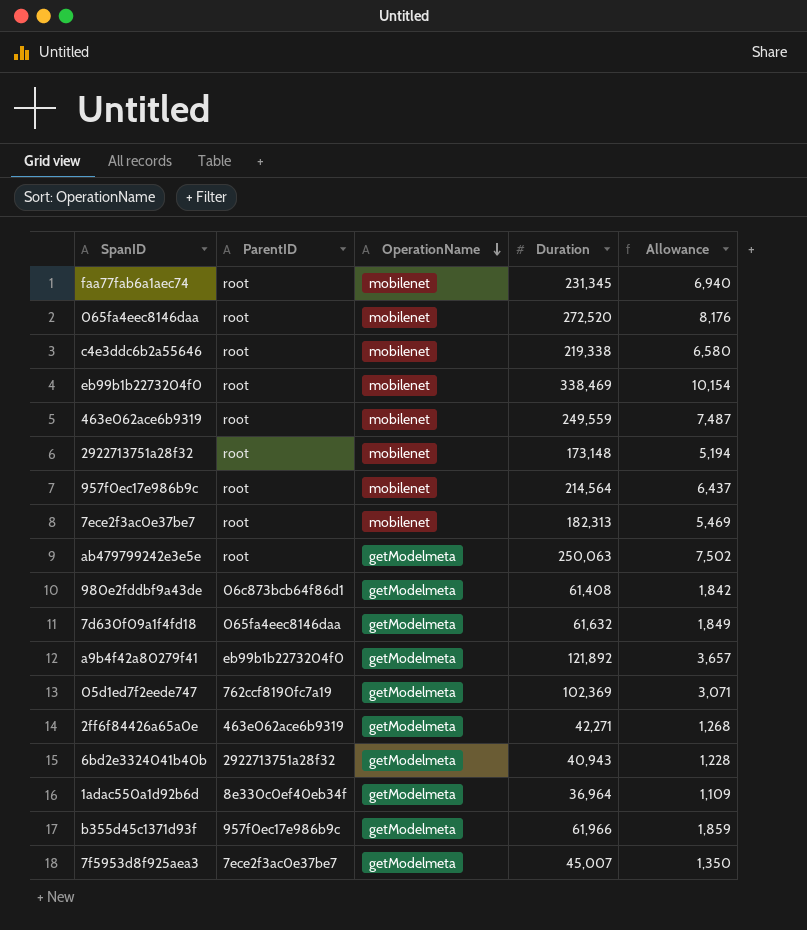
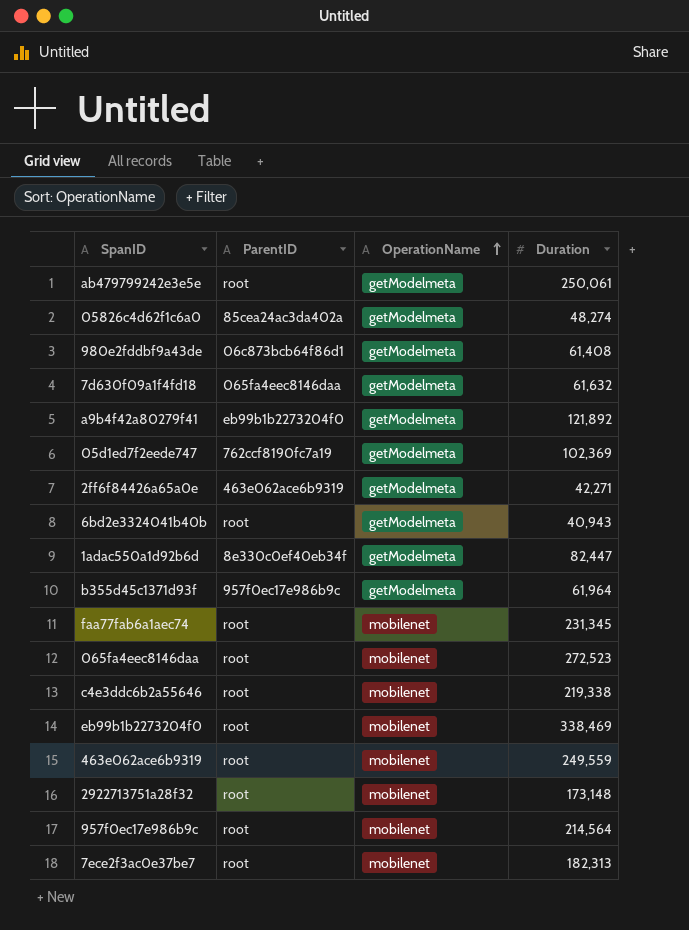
row order: OperationName descending -> OperationName ascending
column Allowance | formula: [Duration] * 0.03 -> none
row 7f5953d8f925aea3: 7ece2f3ac0e37be7 | getModelmeta | 45,007 | 1,350 -> none
ab479799242e3e5e | Duration: 250,063 -> 250,061
row 05826c4d62f1c6a0: none -> 85cea24ac3da402a | getModelmeta | 48,274
6bd2e3324041b40b | ParentID: 2922713751a28f32 -> root
1adac550a1d92b6d | Duration: 36,964 -> 82,447
b355d45c1371d93f | Duration: 61,966 -> 61,964
065fa4eec8146daa | Duration: 272,520 -> 272,523

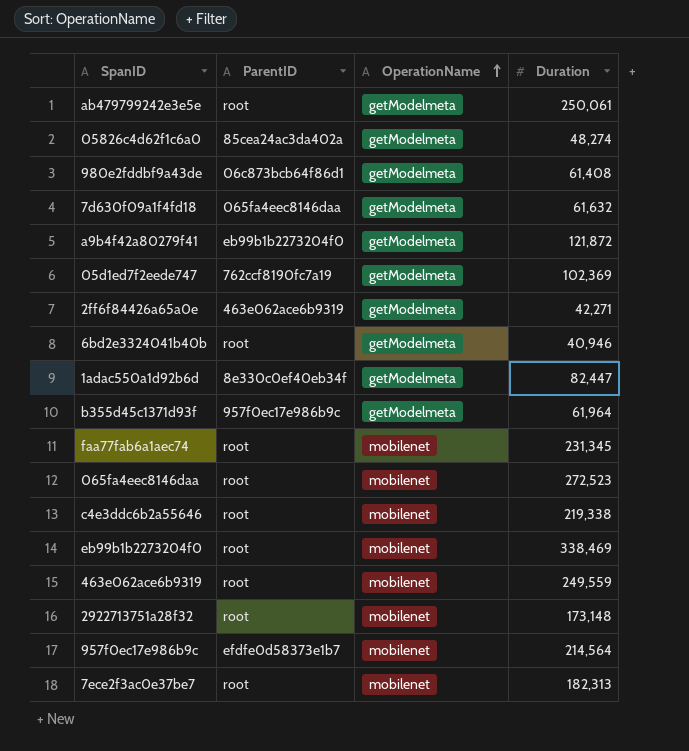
a9b4f42a80279f41 | Duration: 121,892 -> 121,872
6bd2e3324041b40b | Duration: 40,943 -> 40,946
957f0ec17e986b9c | ParentID: root -> efdfe0d58373e1b7

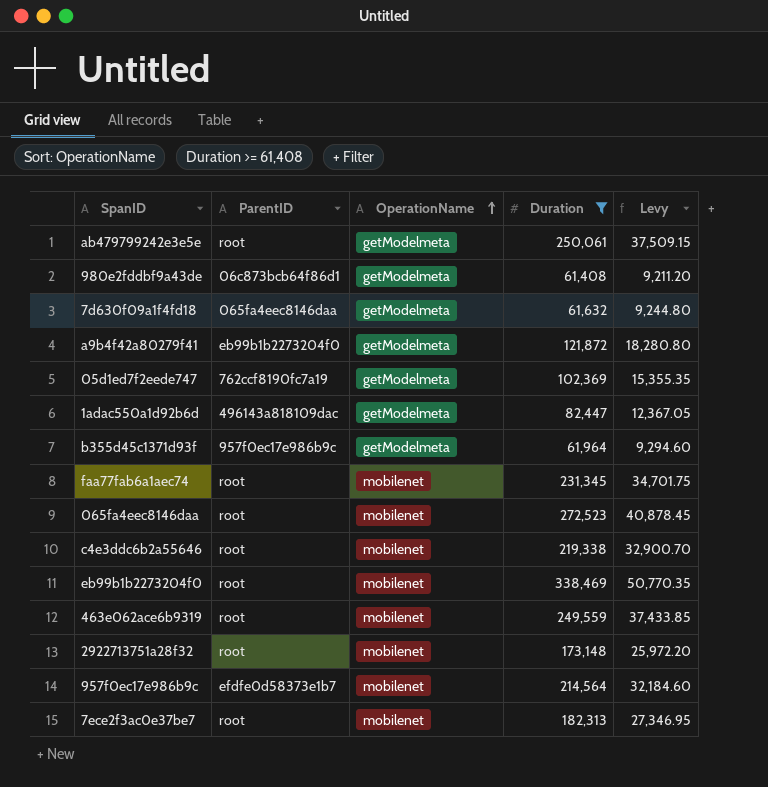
filter: none -> Duration >= 61,408
column Levy | formula: none -> [Duration] * 0.15
1adac550a1d92b6d | ParentID: 8e330c0ef40eb34f -> 496143a818109dac

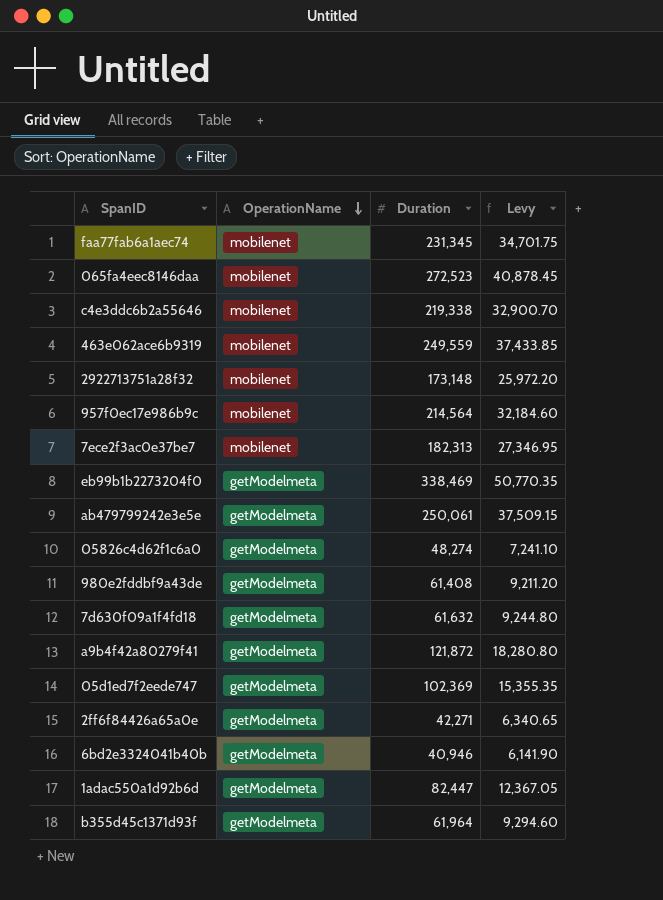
filter: Duration >= 61,408 -> none
row order: OperationName ascending -> OperationName descending
column ParentID | position: 2 -> none
eb99b1b2273204f0 | OperationName: mobilenet -> getModelmeta

